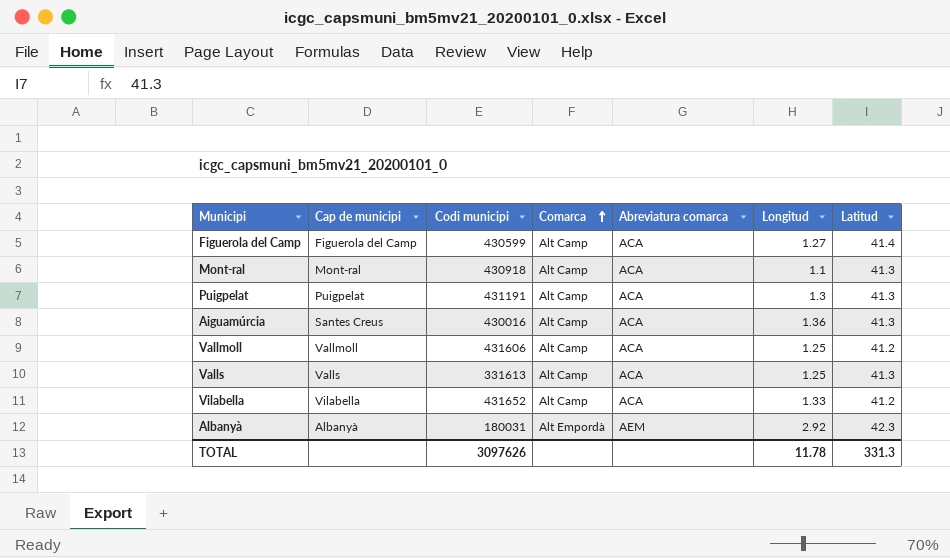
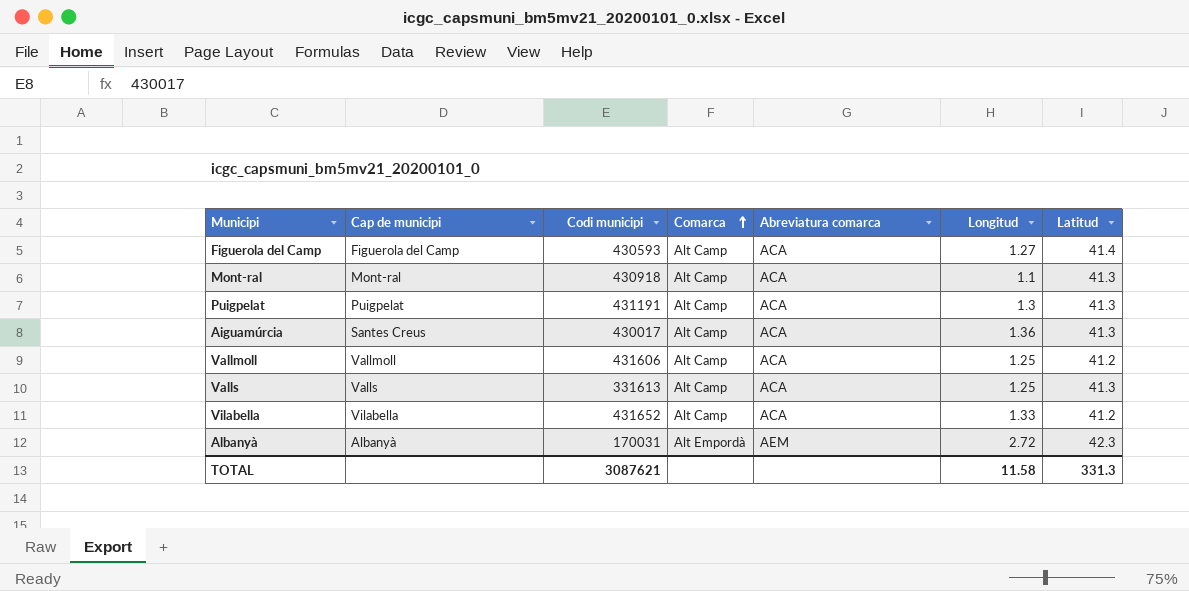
Figuerola del Camp | Codi municipi: 430599 -> 430593
Aiguamúrcia | Codi municipi: 430016 -> 430017
Albanyà | Codi municipi: 180031 -> 170031
Albanyà | Longitud: 2.92 -> 2.72
TOTAL | Codi municipi: 3097626 -> 3087621
TOTAL | Longitud: 11.78 -> 11.58

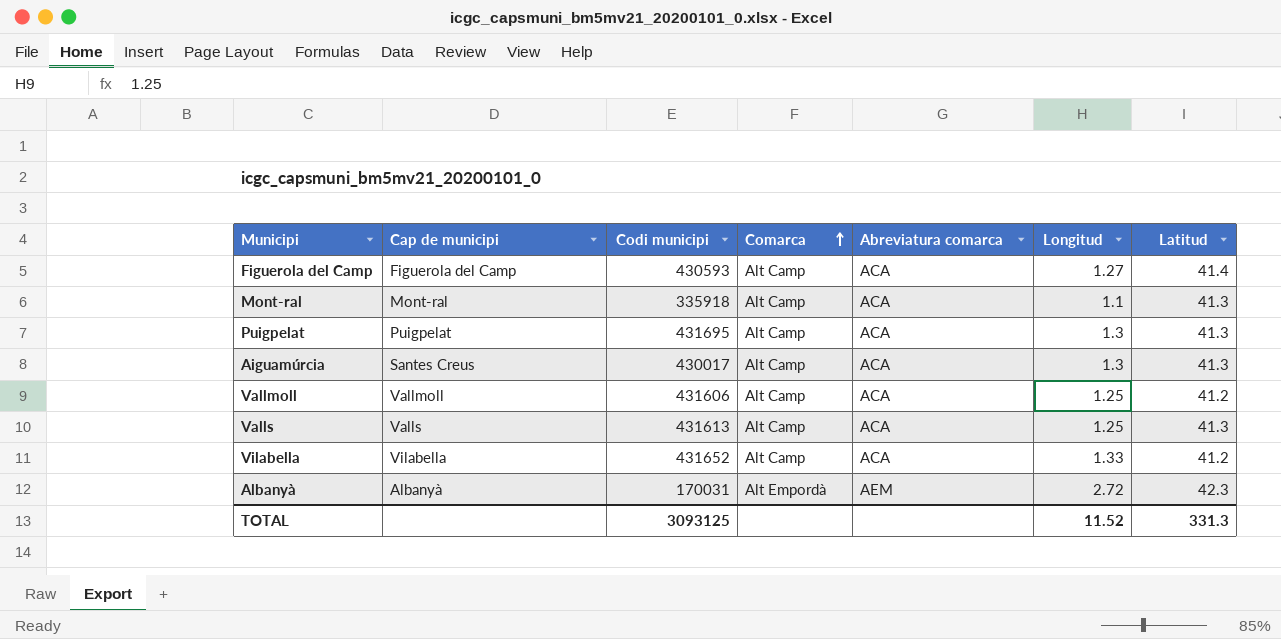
Mont-ral | Codi municipi: 430918 -> 335918
Puigpelat | Codi municipi: 431191 -> 431695
Aiguamúrcia | Longitud: 1.36 -> 1.3
Valls | Codi municipi: 331613 -> 431613
TOTAL | Codi municipi: 3087621 -> 3093125
TOTAL | Longitud: 11.58 -> 11.52

